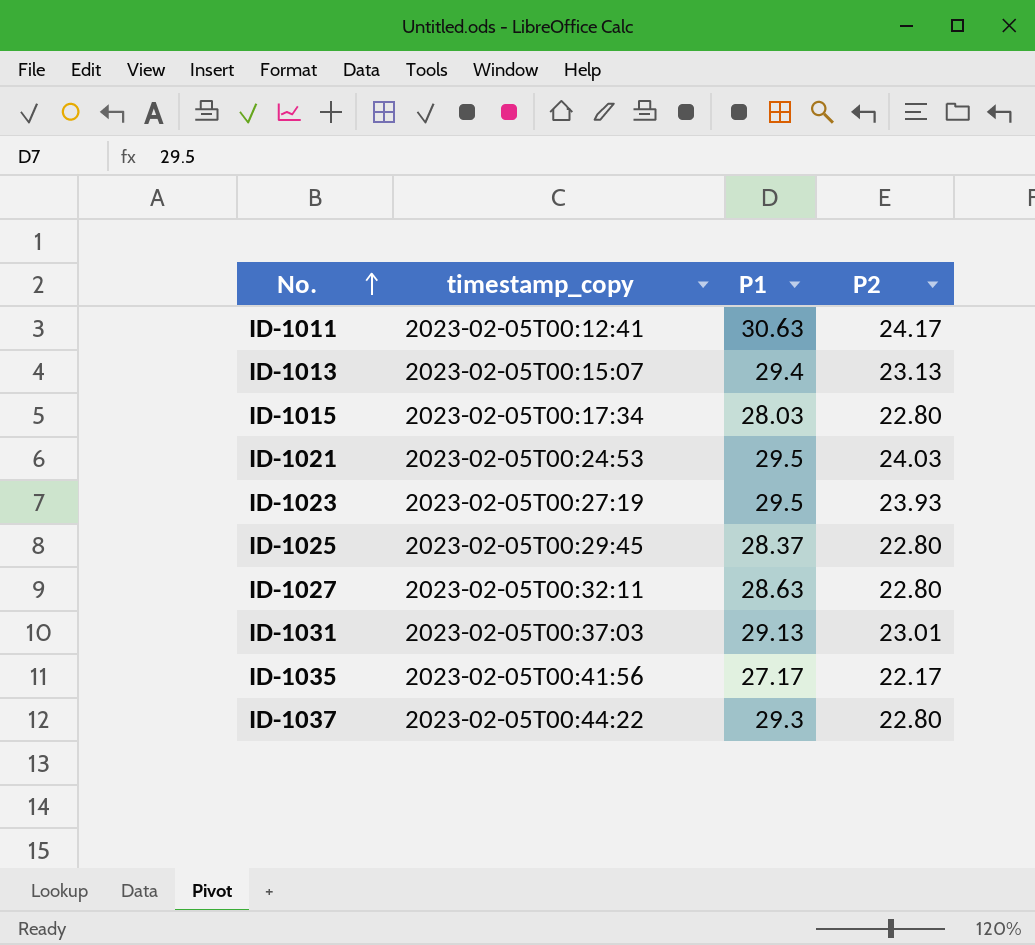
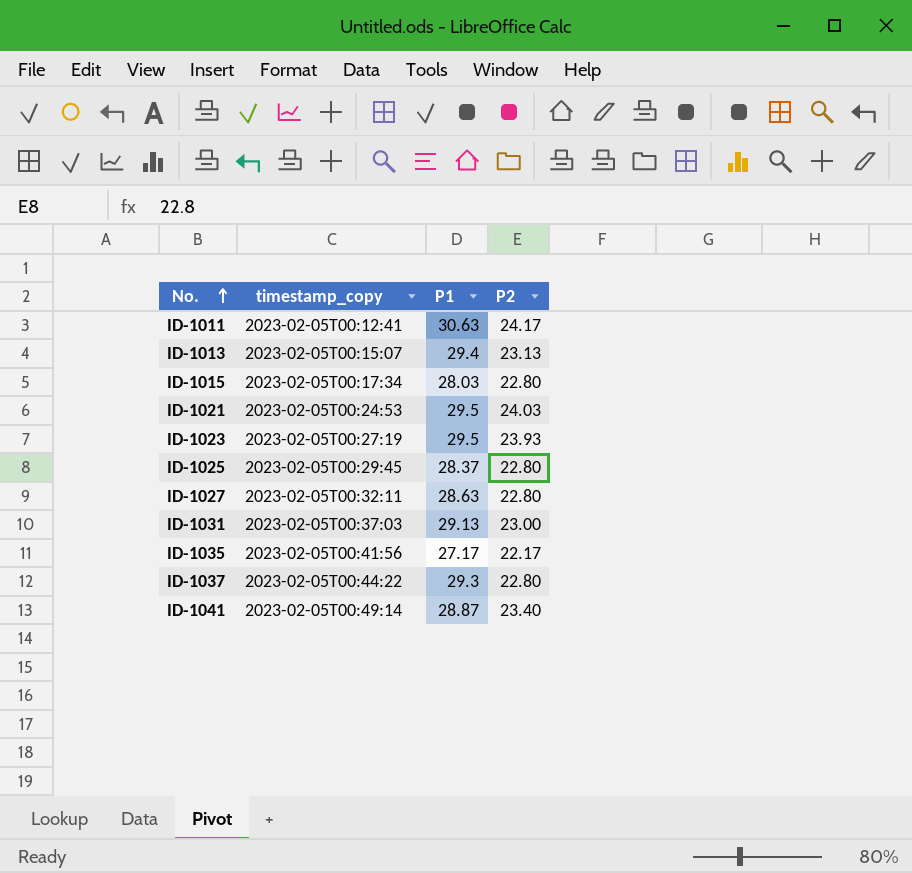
ID-1031 | P2: 23.01 -> 23.00
row ID-1041: none -> 2023-02-05T00:49:14 | 28.87 | 23.40

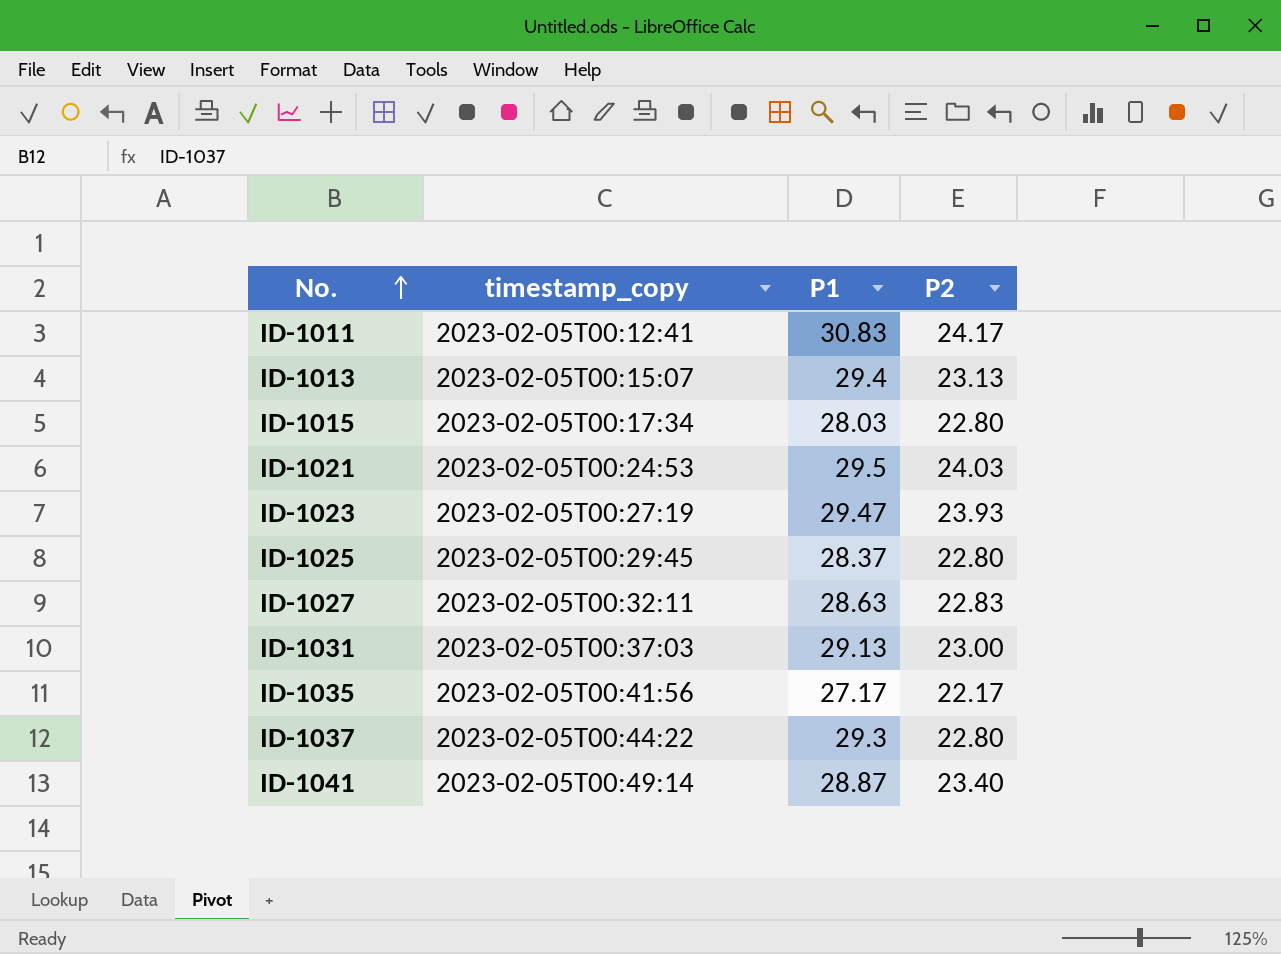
ID-1011 | P1: 30.63 -> 30.83
ID-1023 | P1: 29.5 -> 29.47
ID-1027 | P2: 22.80 -> 22.83

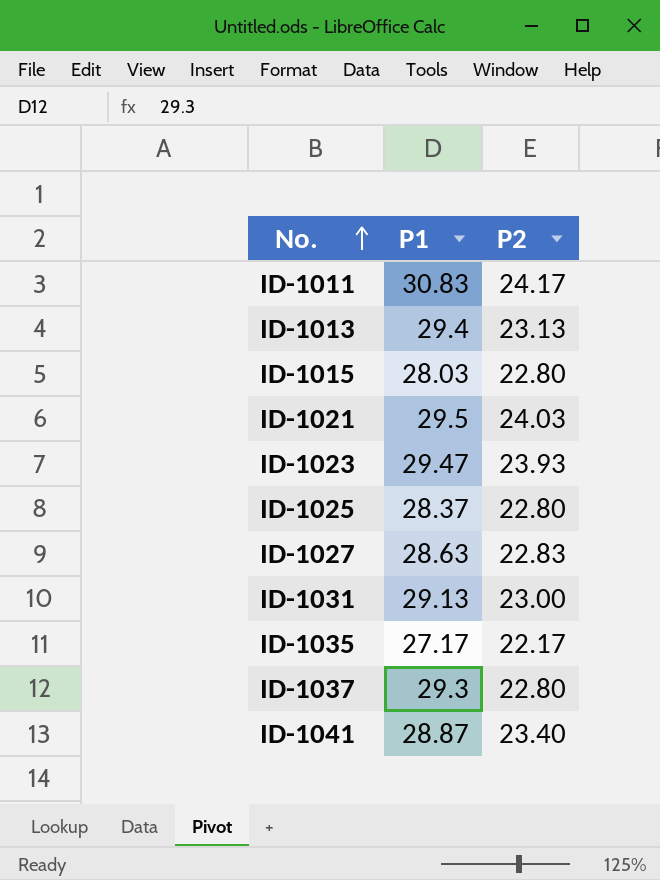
column timestamp_copy | position: 2 -> none

